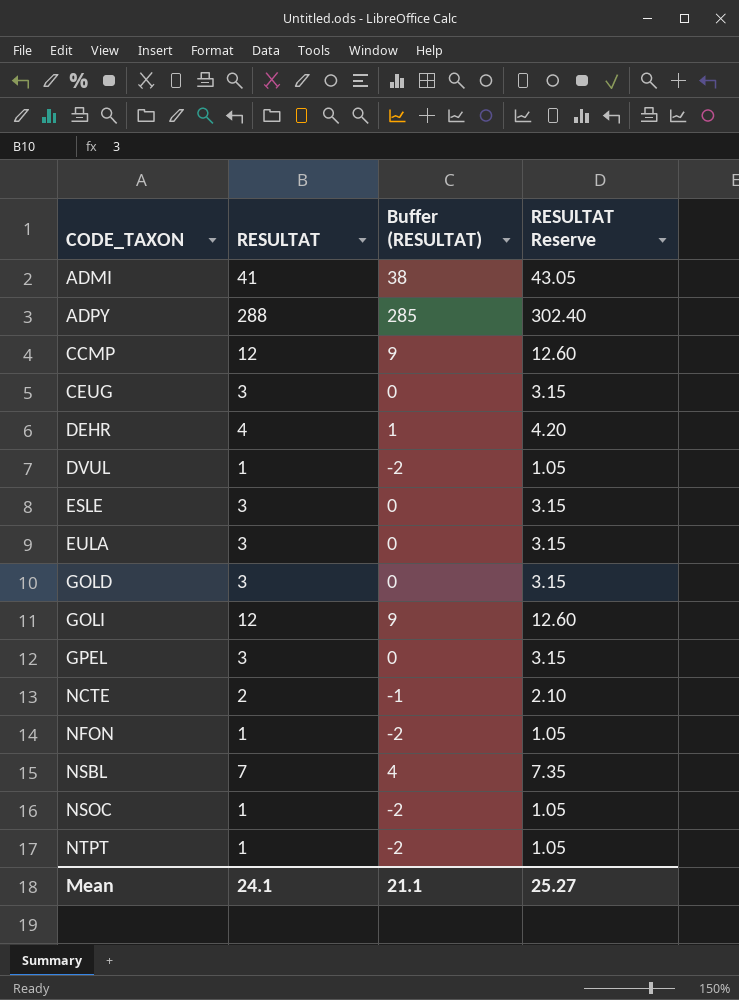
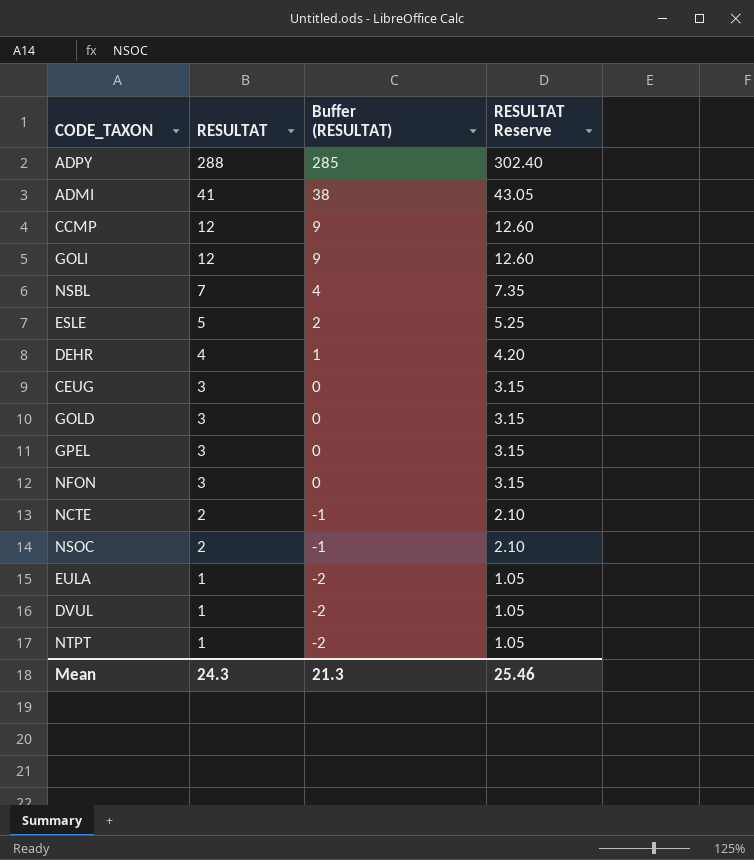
row order: CODE_TAXON ascending -> RESULTAT descending
ESLE | RESULTAT: 3 -> 5
ESLE | Buffer (RESULTAT): 0 -> 2
ESLE | RESULTAT Reserve: 3.15 -> 5.25
NFON | RESULTAT: 1 -> 3
NFON | Buffer (RESULTAT): -2 -> 0
NFON | RESULTAT Reserve: 1.05 -> 3.15
NSOC | RESULTAT: 1 -> 2
NSOC | Buffer (RESULTAT): -2 -> -1
NSOC | RESULTAT Reserve: 1.05 -> 2.10
EULA | RESULTAT: 3 -> 1
EULA | Buffer (RESULTAT): 0 -> -2
EULA | RESULTAT Reserve: 3.15 -> 1.05
Mean | RESULTAT: 24.1 -> 24.3
Mean | Buffer (RESULTAT): 21.1 -> 21.3
Mean | RESULTAT Reserve: 25.27 -> 25.46

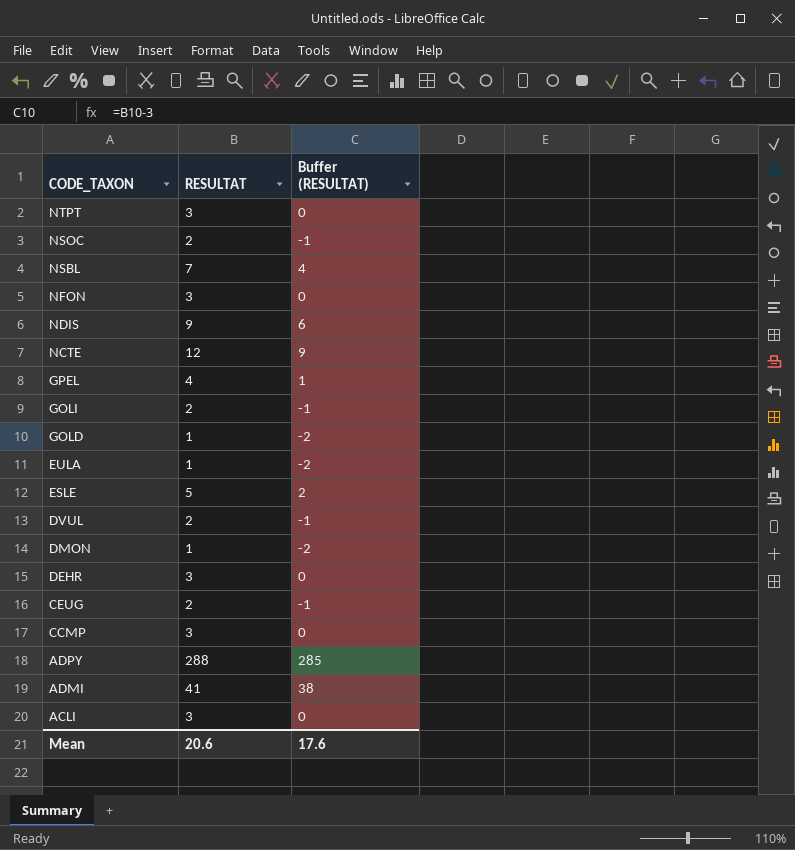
row order: RESULTAT descending -> CODE_TAXON descending
column RESULTAT Reserve | formula: [RESULTAT] * 1.05 -> none
NTPT | RESULTAT: 1 -> 3
NTPT | Buffer (RESULTAT): -2 -> 0
row NDIS: none -> 9 | 6
NCTE | RESULTAT: 2 -> 12
NCTE | Buffer (RESULTAT): -1 -> 9
GPEL | RESULTAT: 3 -> 4
GPEL | Buffer (RESULTAT): 0 -> 1
GOLI | RESULTAT: 12 -> 2
GOLI | Buffer (RESULTAT): 9 -> -1
GOLD | RESULTAT: 3 -> 1
GOLD | Buffer (RESULTAT): 0 -> -2
DVUL | RESULTAT: 1 -> 2
DVUL | Buffer (RESULTAT): -2 -> -1
row DMON: none -> 1 | -2
DEHR | RESULTAT: 4 -> 3
DEHR | Buffer (RESULTAT): 1 -> 0
CEUG | RESULTAT: 3 -> 2
CEUG | Buffer (RESULTAT): 0 -> -1
CCMP | RESULTAT: 12 -> 3
CCMP | Buffer (RESULTAT): 9 -> 0
row ACLI: none -> 3 | 0
Mean | RESULTAT: 24.3 -> 20.6
Mean | Buffer (RESULTAT): 21.3 -> 17.6

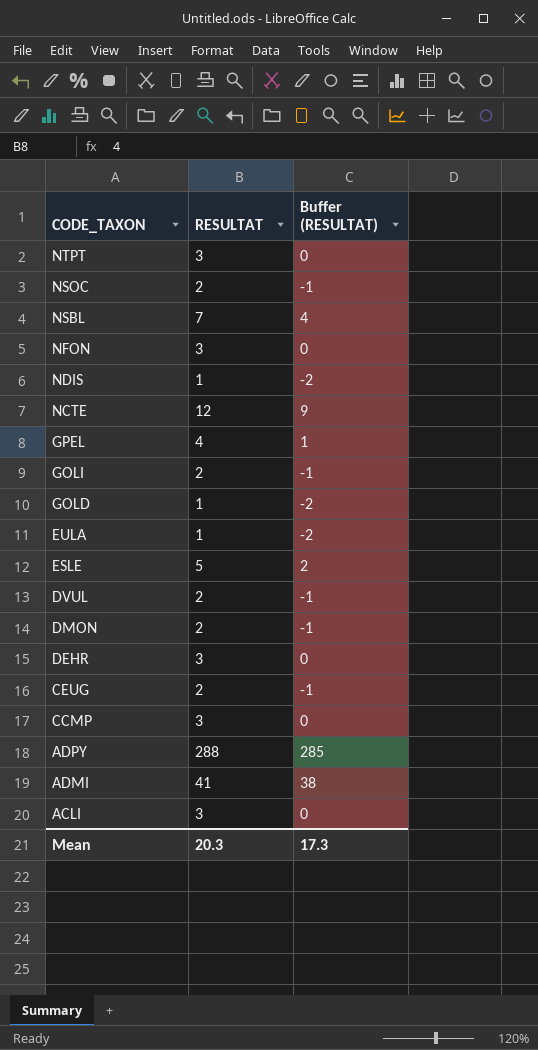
NDIS | RESULTAT: 9 -> 1
NDIS | Buffer (RESULTAT): 6 -> -2
DMON | RESULTAT: 1 -> 2
DMON | Buffer (RESULTAT): -2 -> -1
Mean | RESULTAT: 20.6 -> 20.3
Mean | Buffer (RESULTAT): 17.6 -> 17.3

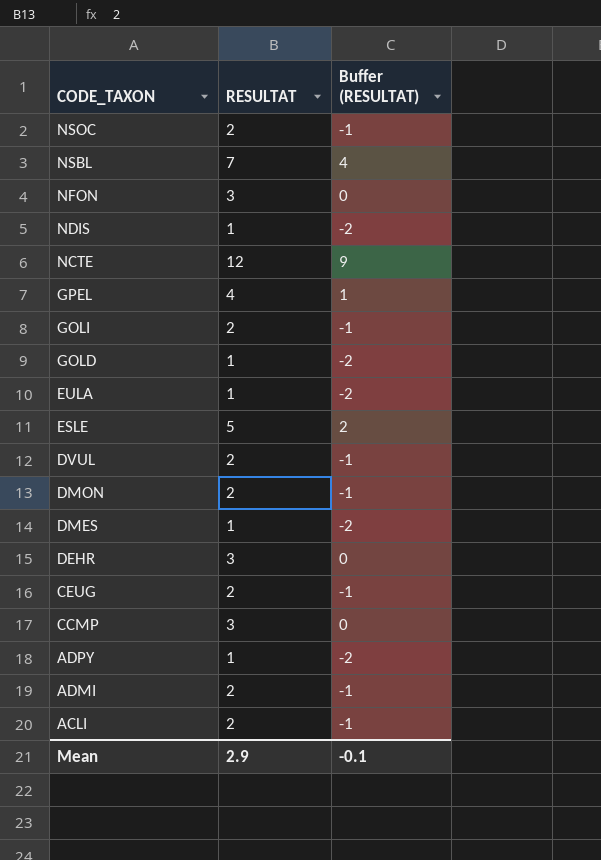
row NTPT: 3 | 0 -> none
row DMES: none -> 1 | -2
ADPY | RESULTAT: 288 -> 1
ADPY | Buffer (RESULTAT): 285 -> -2
ADMI | RESULTAT: 41 -> 2
ADMI | Buffer (RESULTAT): 38 -> -1
ACLI | RESULTAT: 3 -> 2
ACLI | Buffer (RESULTAT): 0 -> -1
Mean | RESULTAT: 20.3 -> 2.9
Mean | Buffer (RESULTAT): 17.3 -> -0.1

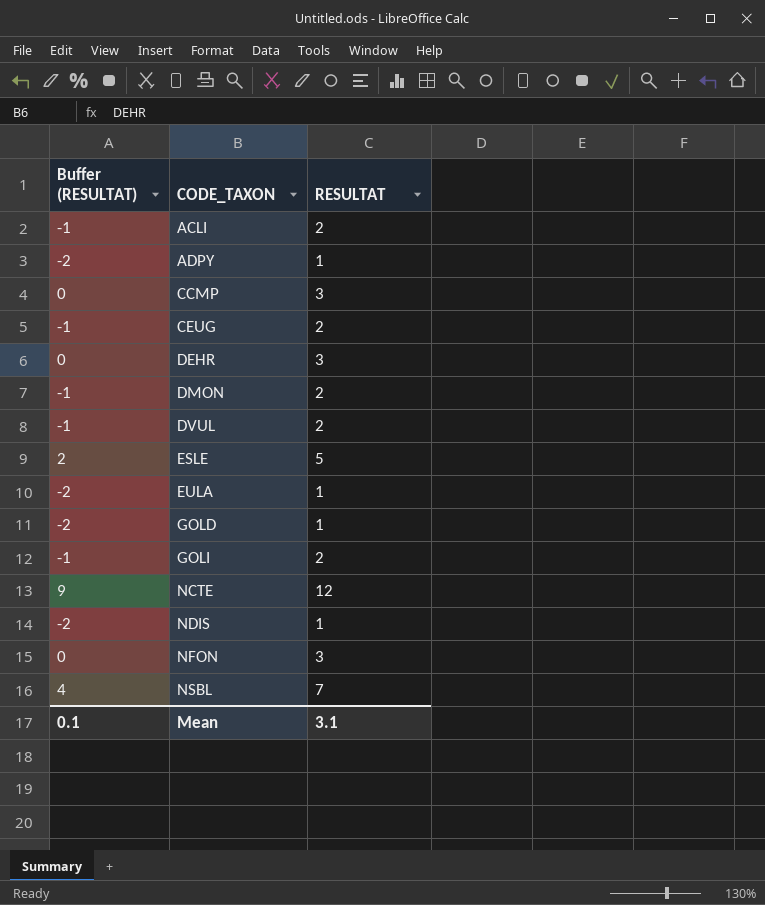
row order: CODE_TAXON descending -> CODE_TAXON ascending
column Buffer (RESULTAT) | position: 3 -> 1
row NSOC: 2 | -1 -> none
row GPEL: 4 | 1 -> none
row DMES: 1 | -2 -> none
row ADMI: 2 | -1 -> none
Mean | Buffer (RESULTAT): -0.1 -> 0.1
Mean | RESULTAT: 2.9 -> 3.1

